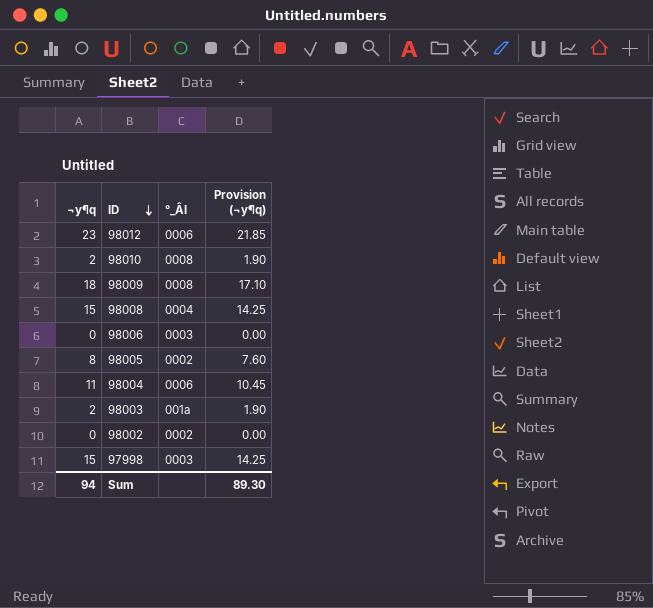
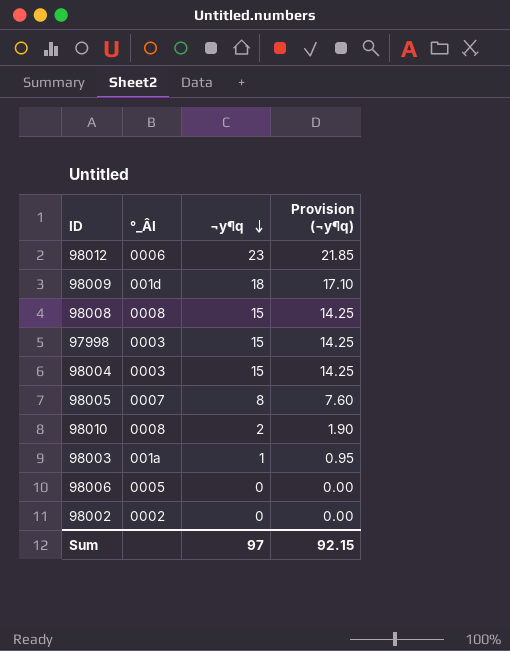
row order: ID descending -> ¬y¶q descending
column ¬y¶q | position: 1 -> 3
98009 | °_ÂI: 0008 -> 001d
98008 | °_ÂI: 0004 -> 0008
98004 | °_ÂI: 0006 -> 0003
98004 | ¬y¶q: 11 -> 15
98004 | Provision (¬y¶q): 10.45 -> 14.25
98005 | °_ÂI: 0002 -> 0007
98003 | ¬y¶q: 2 -> 1
98003 | Provision (¬y¶q): 1.90 -> 0.95
98006 | °_ÂI: 0003 -> 0005
Sum | ¬y¶q: 94 -> 97
Sum | Provision (¬y¶q): 89.30 -> 92.15

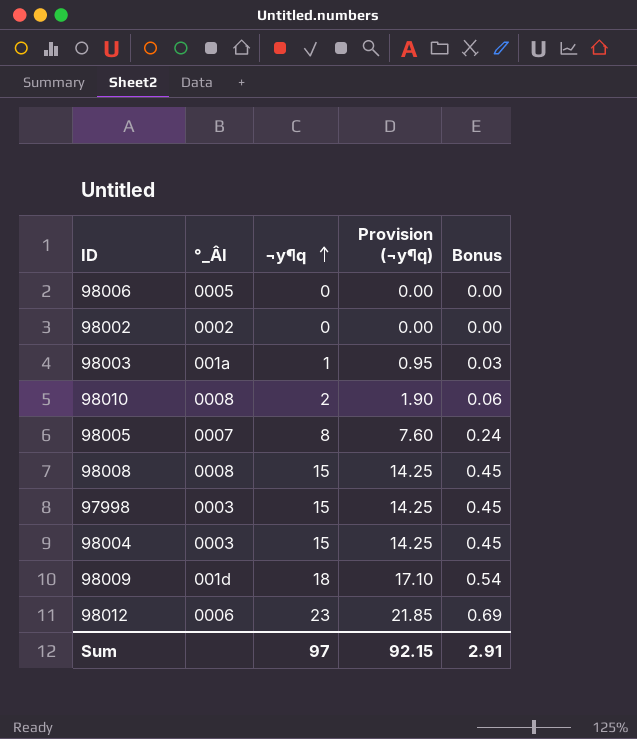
row order: ¬y¶q descending -> ¬y¶q ascending
column Bonus | formula: none -> [¬y¶q] * 0.03

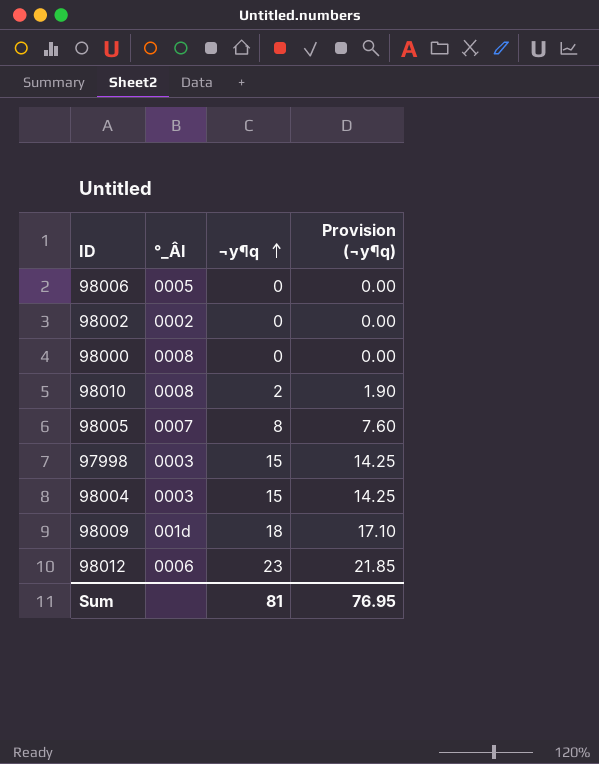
column Bonus | formula: [¬y¶q] * 0.03 -> none
row 98003: 001a | 1 | 0.95 | 0.03 -> none
row 98008: 0008 | 15 | 14.25 | 0.45 -> none
row 98000: none -> 0008 | 0 | 0.00
Sum | ¬y¶q: 97 -> 81
Sum | Provision (¬y¶q): 92.15 -> 76.95

